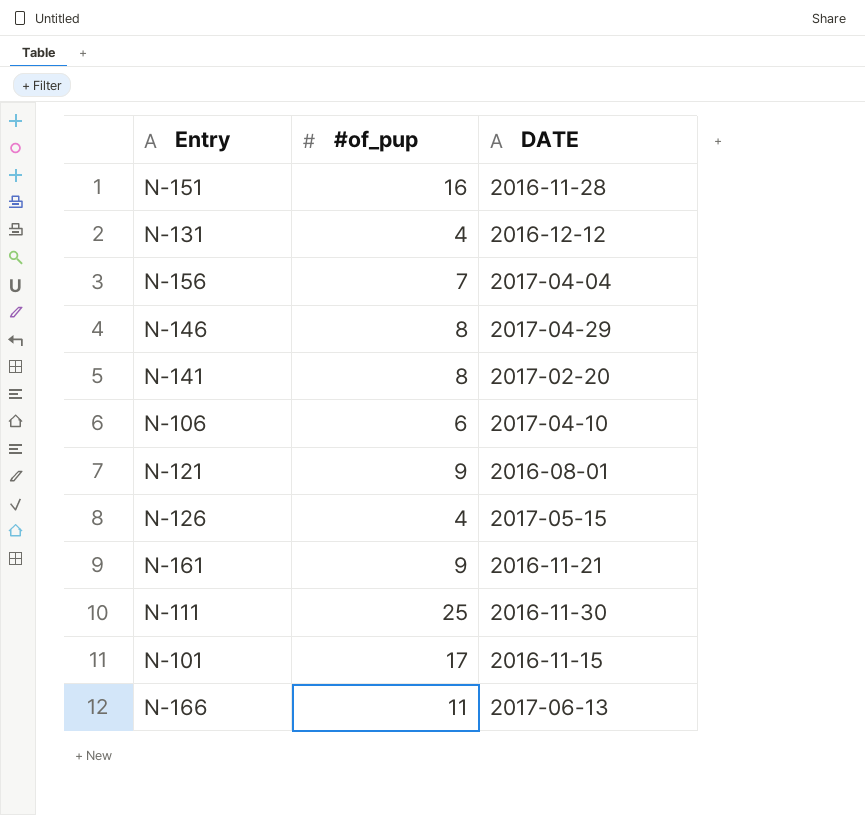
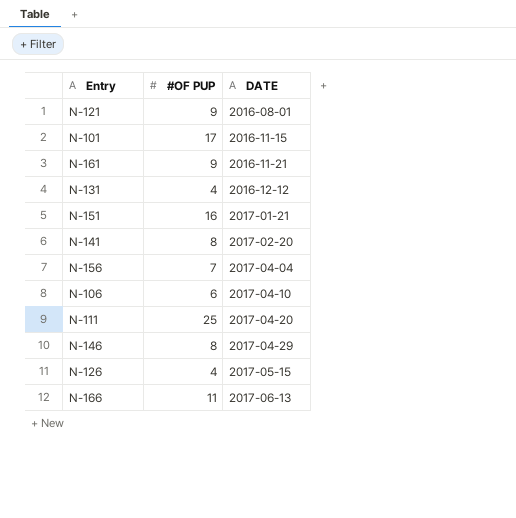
row order: none -> DATE ascending
column name: #of_pup -> #OF PUP
N-151 | DATE: 2016-11-28 -> 2017-01-21
N-111 | DATE: 2016-11-30 -> 2017-04-20

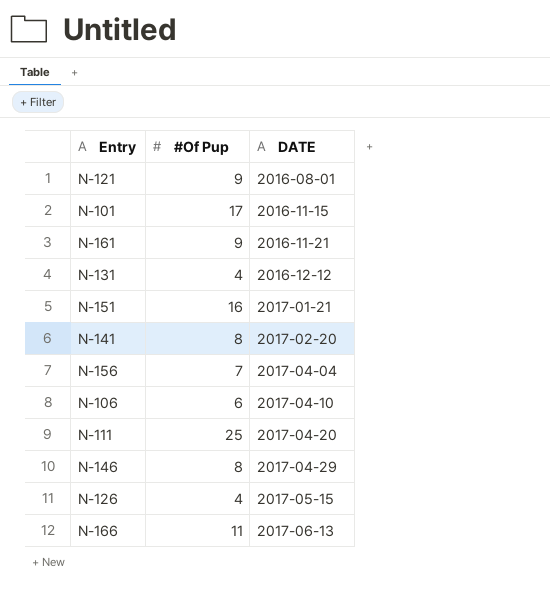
column name: #OF PUP -> #Of Pup

